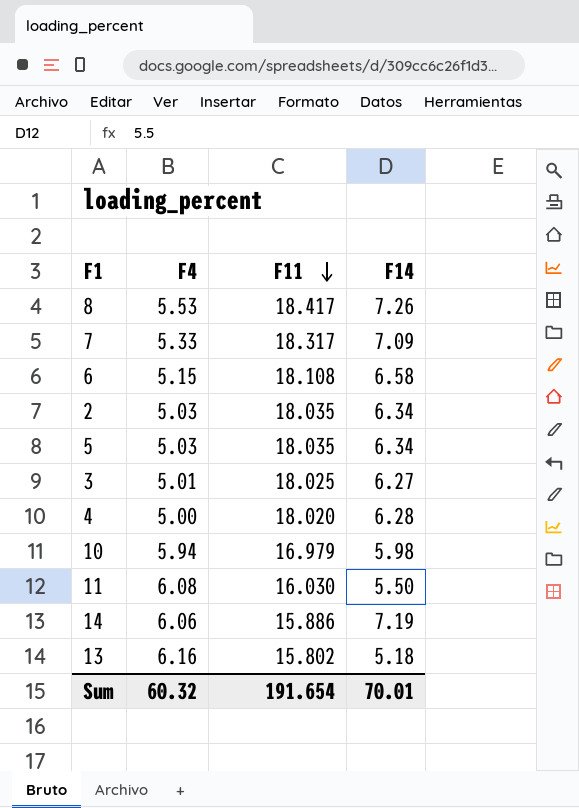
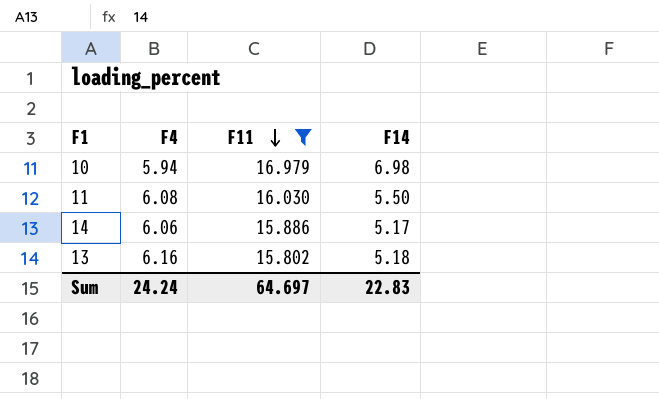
filter: none -> F11 <= 16.979
10 | F14: 5.98 -> 6.98
14 | F14: 7.19 -> 5.17
Sum | F4: 60.32 -> 24.24
Sum | F11: 191.654 -> 64.697
Sum | F14: 70.01 -> 22.83

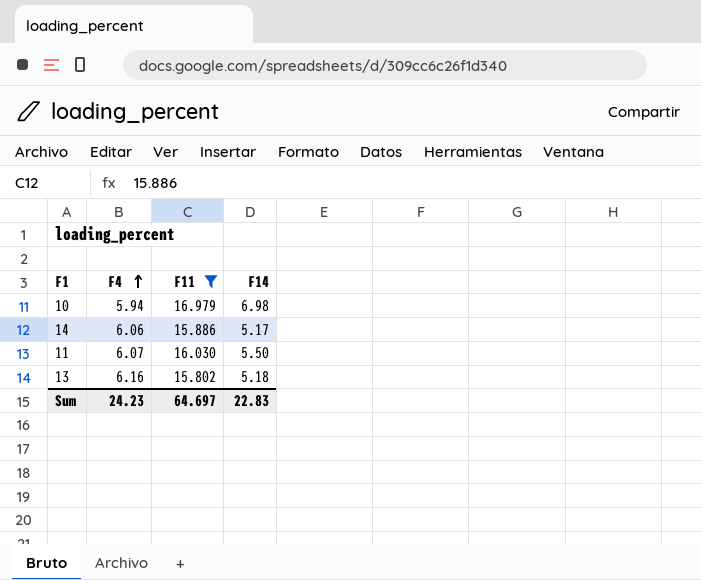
row order: F11 descending -> F4 ascending
11 | F4: 6.08 -> 6.07
Sum | F4: 24.24 -> 24.23

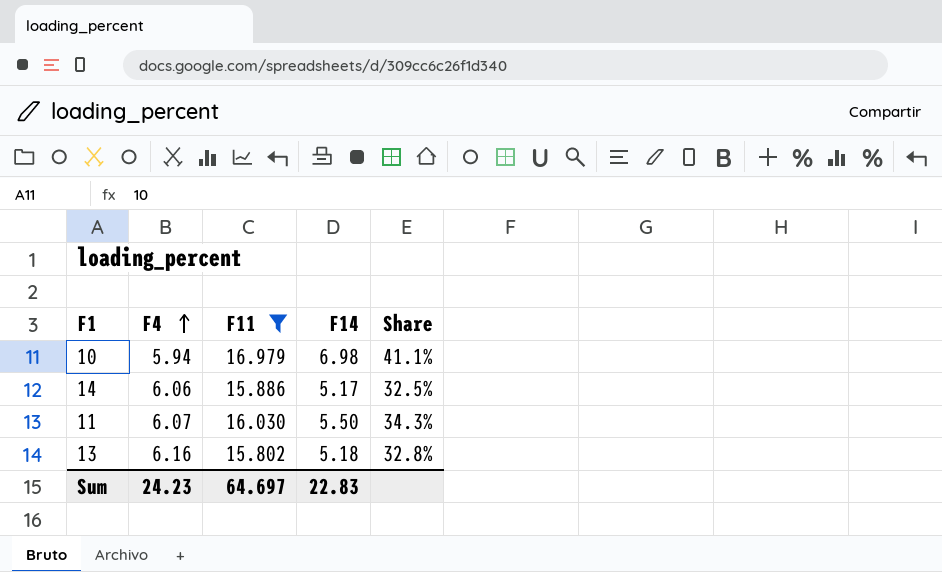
column Share | formula: none -> [F14] / [F11]

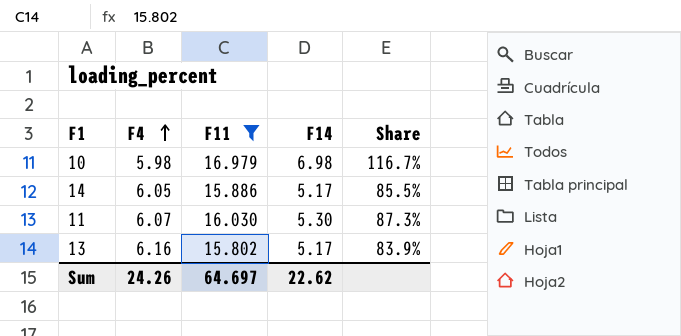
column Share | formula: [F14] / [F11] -> [F14] / [F4]
10 | F4: 5.94 -> 5.98
14 | F4: 6.06 -> 6.05
11 | F14: 5.50 -> 5.30
13 | F14: 5.18 -> 5.17
Sum | F4: 24.23 -> 24.26
Sum | F14: 22.83 -> 22.62

